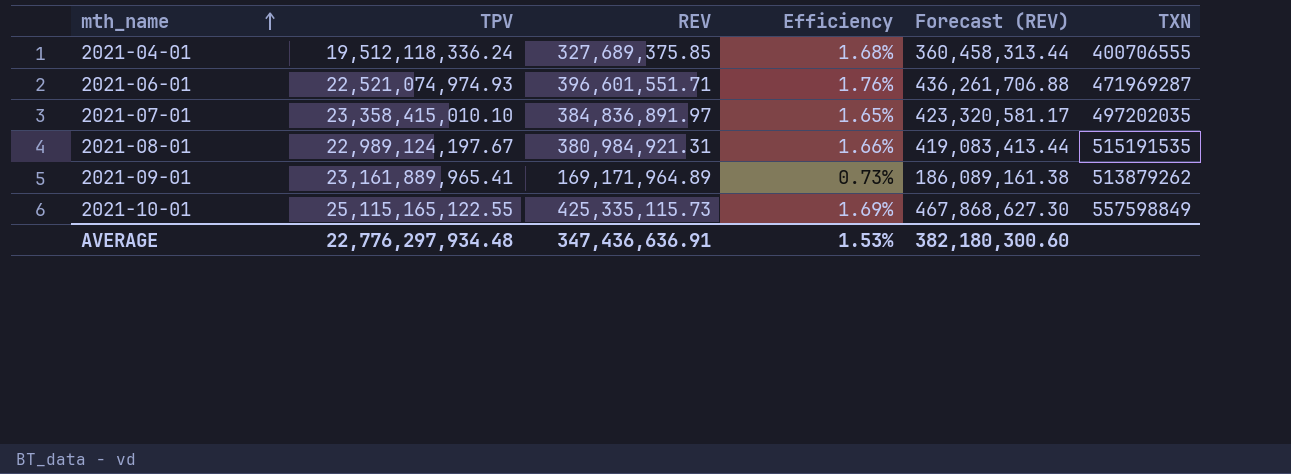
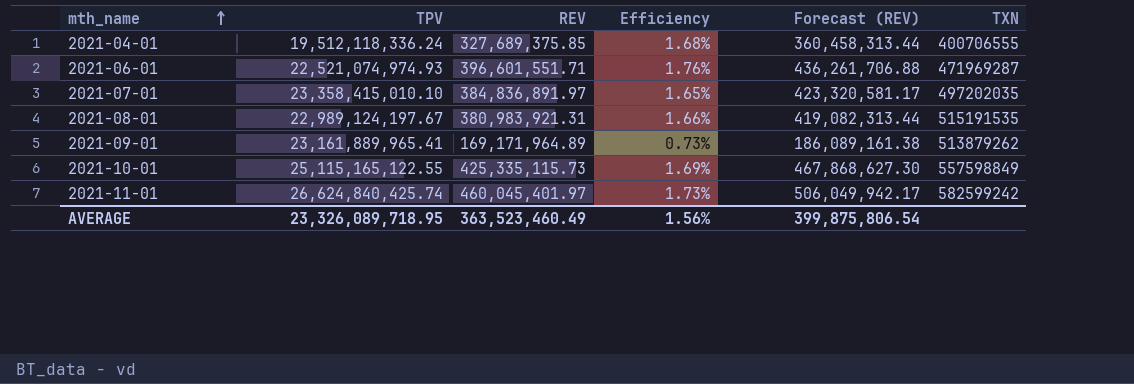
2021-08-01 | REV: 380,984,921.31 -> 380,983,921.31
2021-08-01 | Forecast (REV): 419,083,413.44 -> 419,082,313.44
row 2021-11-01: none -> 26,624,840,425.74 | 460,045,401.97 | 1.73% | 506,049,942.17 | 582599242
AVERAGE | TPV: 22,776,297,934.48 -> 23,326,089,718.95
AVERAGE | REV: 347,436,636.91 -> 363,523,460.49
AVERAGE | Efficiency: 1.53% -> 1.56%
AVERAGE | Forecast (REV): 382,180,300.60 -> 399,875,806.54

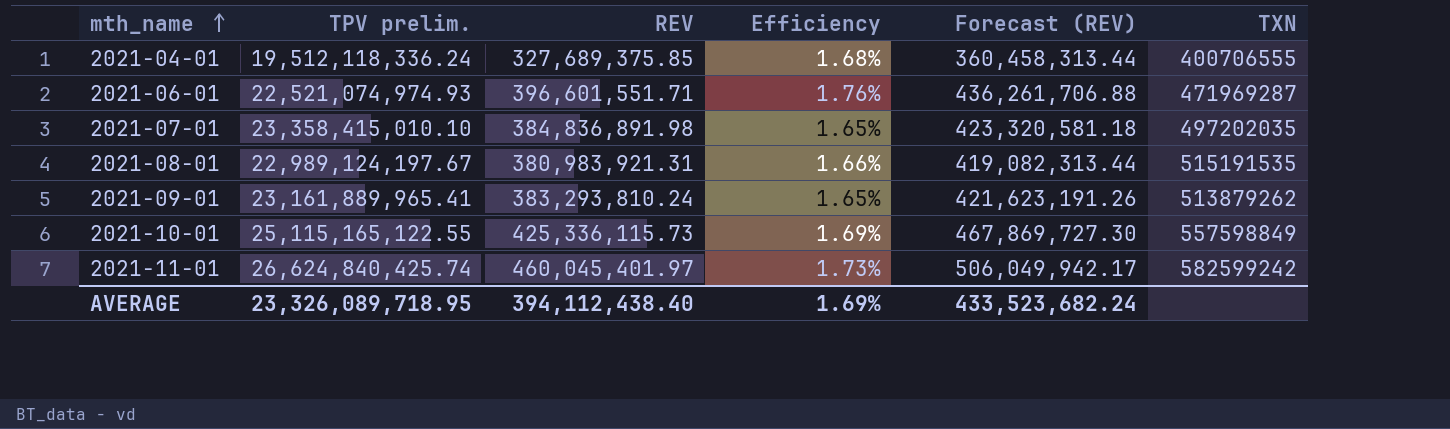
column name: TPV -> TPV prelim.
2021-07-01 | REV: 384,836,891.97 -> 384,836,891.98
2021-07-01 | Forecast (REV): 423,320,581.17 -> 423,320,581.18
2021-09-01 | REV: 169,171,964.89 -> 383,293,810.24
2021-09-01 | Efficiency: 0.73% -> 1.65%
2021-09-01 | Forecast (REV): 186,089,161.38 -> 421,623,191.26
2021-10-01 | REV: 425,335,115.73 -> 425,336,115.73
2021-10-01 | Forecast (REV): 467,868,627.30 -> 467,869,727.30
AVERAGE | REV: 363,523,460.49 -> 394,112,438.40
AVERAGE | Efficiency: 1.56% -> 1.69%
AVERAGE | Forecast (REV): 399,875,806.54 -> 433,523,682.24

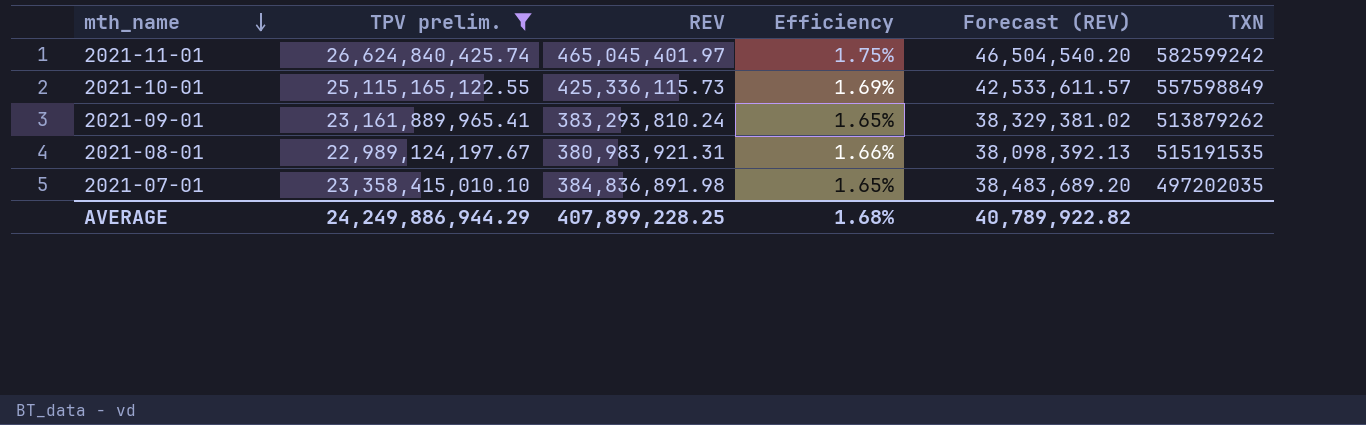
filter: none -> TPV prelim. >= 22,989,124,197.67
row order: mth_name ascending -> mth_name descending
column Forecast (REV) | formula: [REV] * 1.1 -> [REV] * 0.1
2021-11-01 | REV: 460,045,401.97 -> 465,045,401.97
2021-11-01 | Efficiency: 1.73% -> 1.75%
AVERAGE | TPV prelim.: 23,326,089,718.95 -> 24,249,886,944.29
AVERAGE | REV: 394,112,438.40 -> 407,899,228.25
AVERAGE | Efficiency: 1.69% -> 1.68%
AVERAGE | Forecast (REV): 433,523,682.24 -> 40,789,922.82

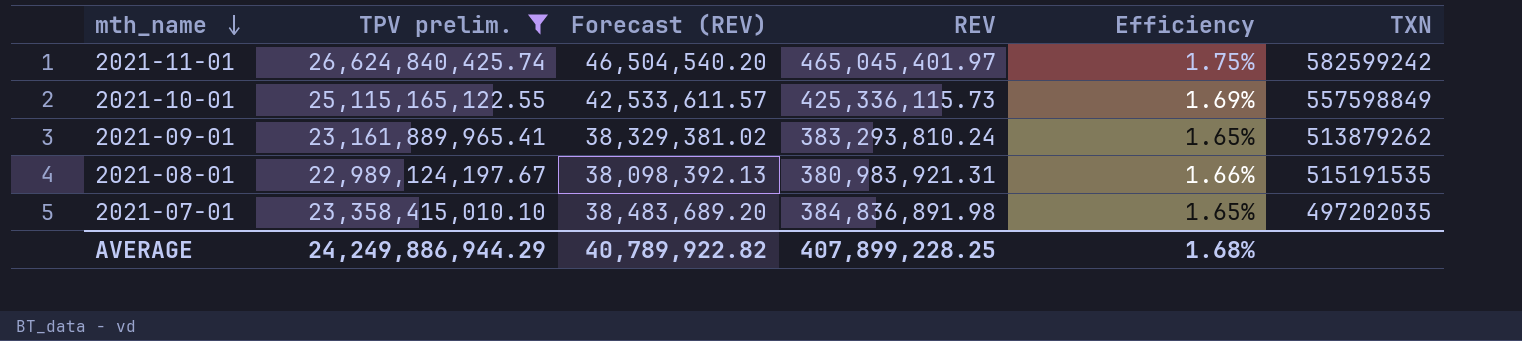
column Forecast (REV) | position: 5 -> 3

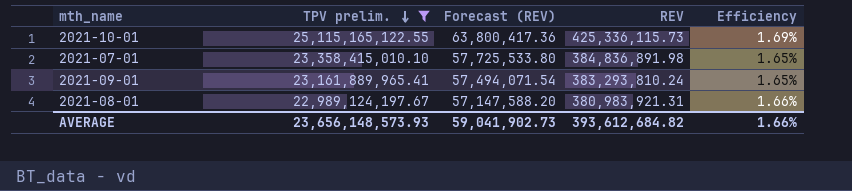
row order: mth_name descending -> TPV prelim. descending
column TXN | position: 6 -> none
column Forecast (REV) | formula: [REV] * 0.1 -> [REV] * 0.15
row 2021-11-01: 26,624,840,425.74 | 46,504,540.20 | 465,045,401.97 | 1.75% | 582599242 -> none
AVERAGE | TPV prelim.: 24,249,886,944.29 -> 23,656,148,573.93
AVERAGE | Forecast (REV): 40,789,922.82 -> 59,041,902.73
AVERAGE | REV: 407,899,228.25 -> 393,612,684.82
AVERAGE | Efficiency: 1.68% -> 1.66%

